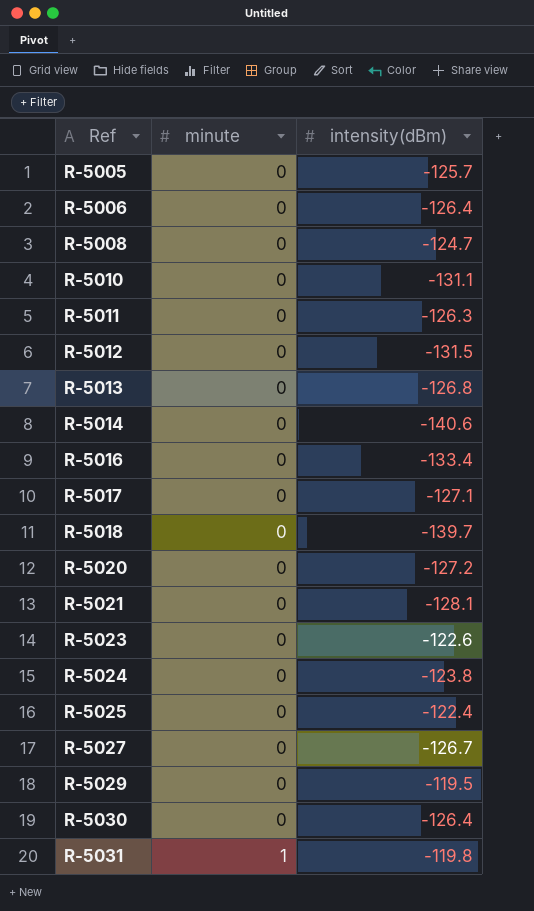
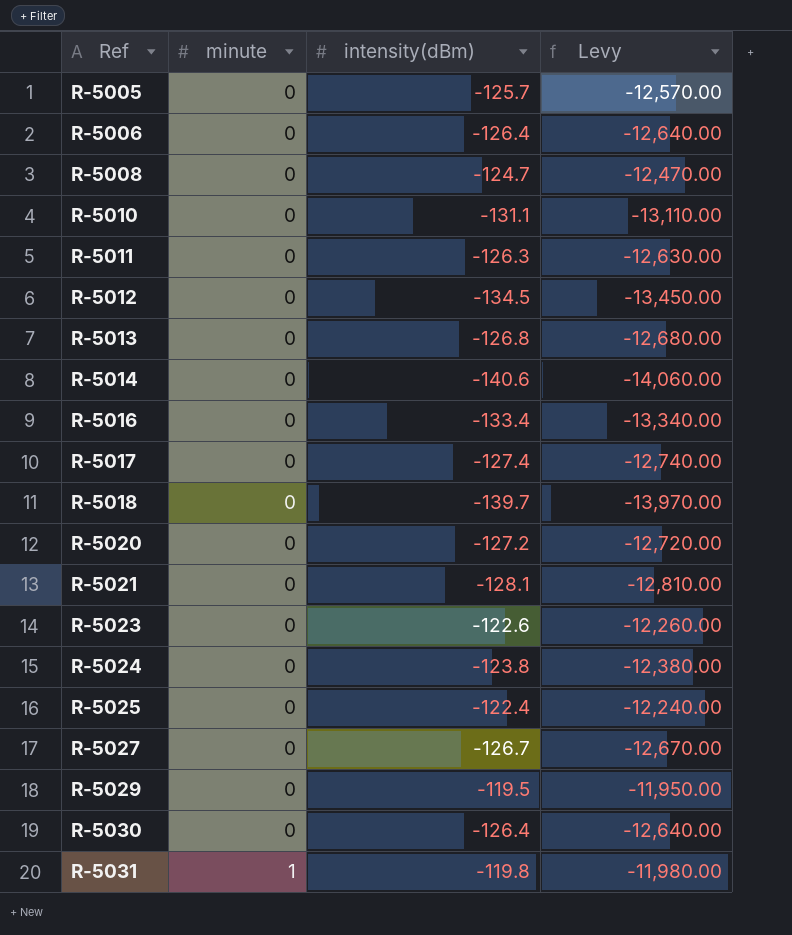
column Levy | formula: none -> [intensity(dBm)] * 100
R-5012 | intensity(dBm): -131.5 -> -134.5
R-5017 | intensity(dBm): -127.1 -> -127.4

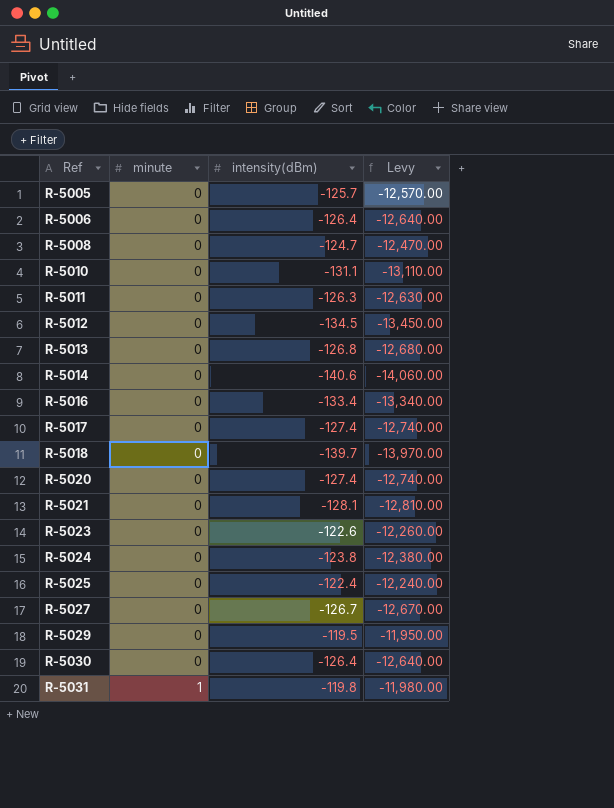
R-5020 | intensity(dBm): -127.2 -> -127.4
R-5020 | Levy: -12,720.00 -> -12,740.00

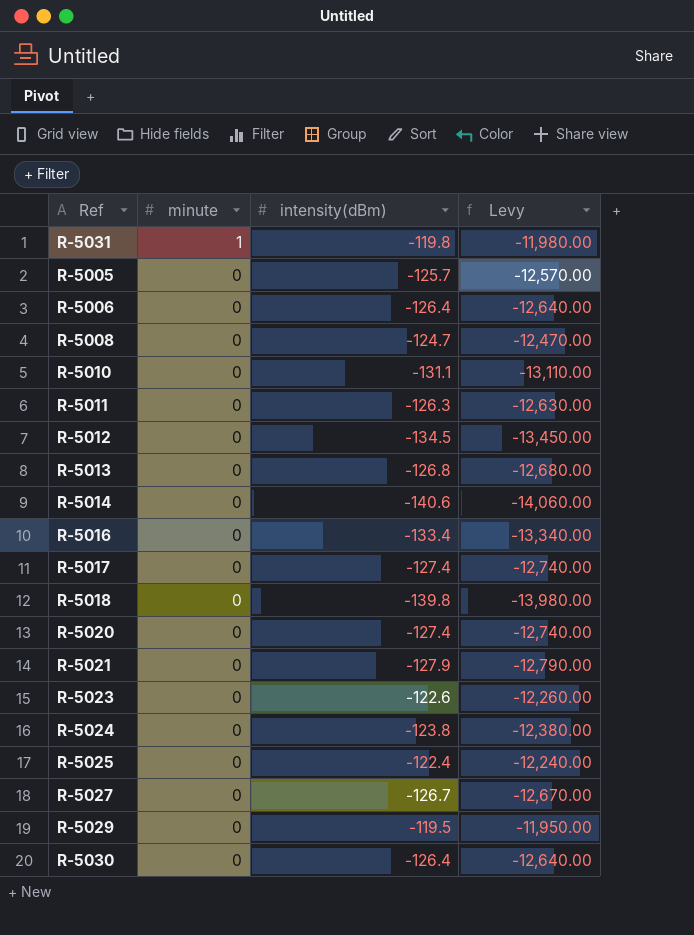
row order: Ref ascending -> minute descending
R-5018 | intensity(dBm): -139.7 -> -139.8
R-5018 | Levy: -13,970.00 -> -13,980.00
R-5021 | intensity(dBm): -128.1 -> -127.9
R-5021 | Levy: -12,810.00 -> -12,790.00

